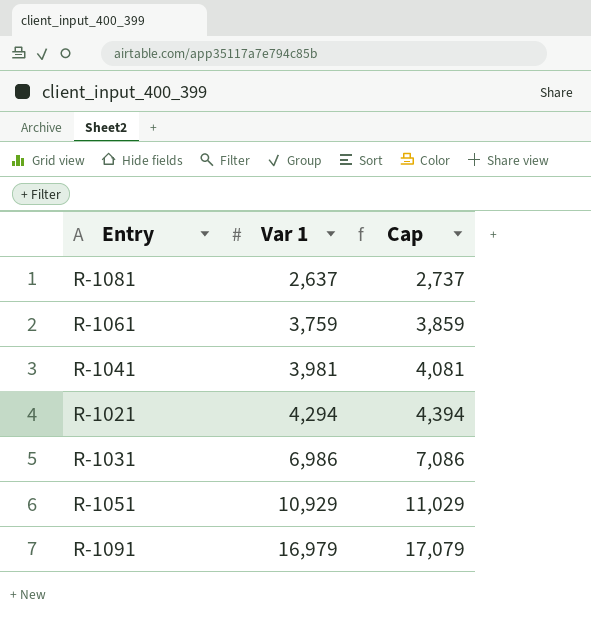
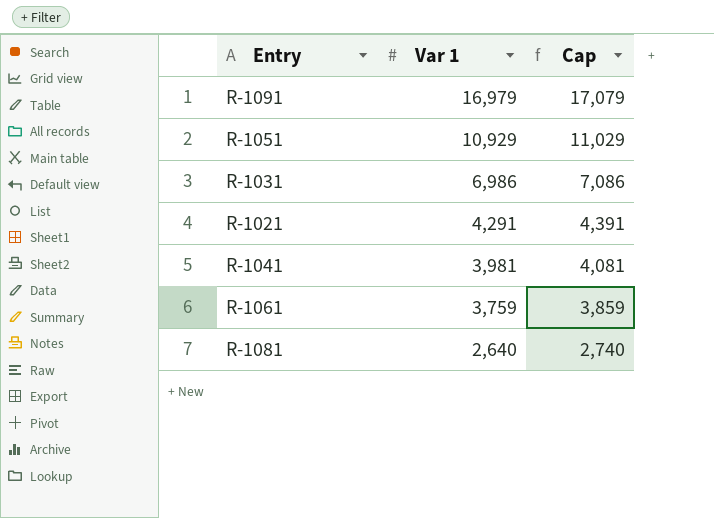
row order: Var 1 ascending -> Var 1 descending
R-1021 | Var 1: 4,294 -> 4,291
R-1021 | Cap: 4,394 -> 4,391
R-1081 | Var 1: 2,637 -> 2,640
R-1081 | Cap: 2,737 -> 2,740

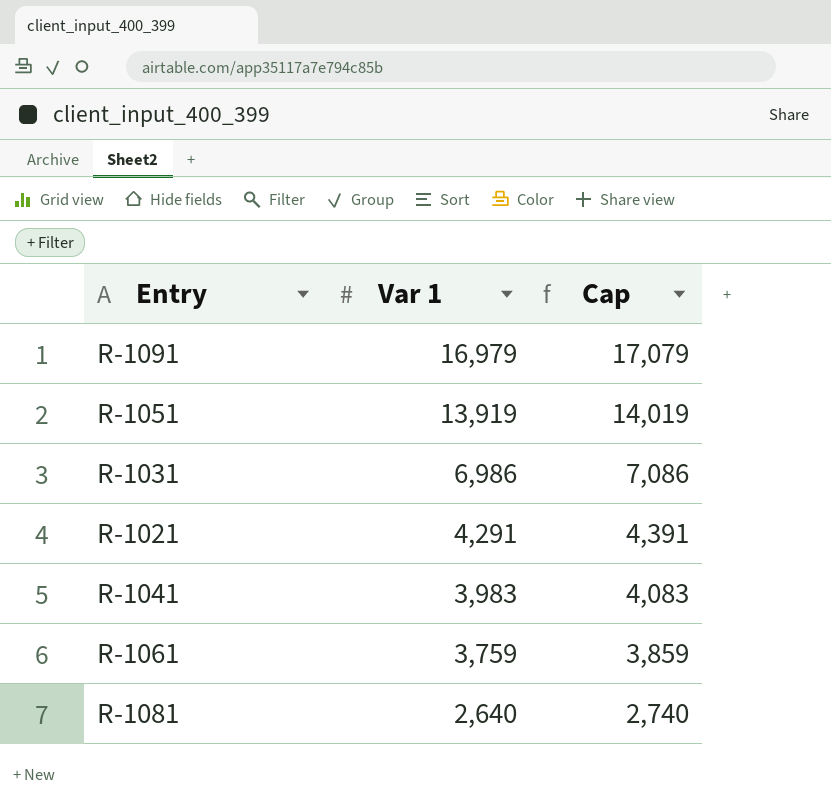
R-1051 | Var 1: 10,929 -> 13,919
R-1051 | Cap: 11,029 -> 14,019
R-1041 | Var 1: 3,981 -> 3,983
R-1041 | Cap: 4,081 -> 4,083

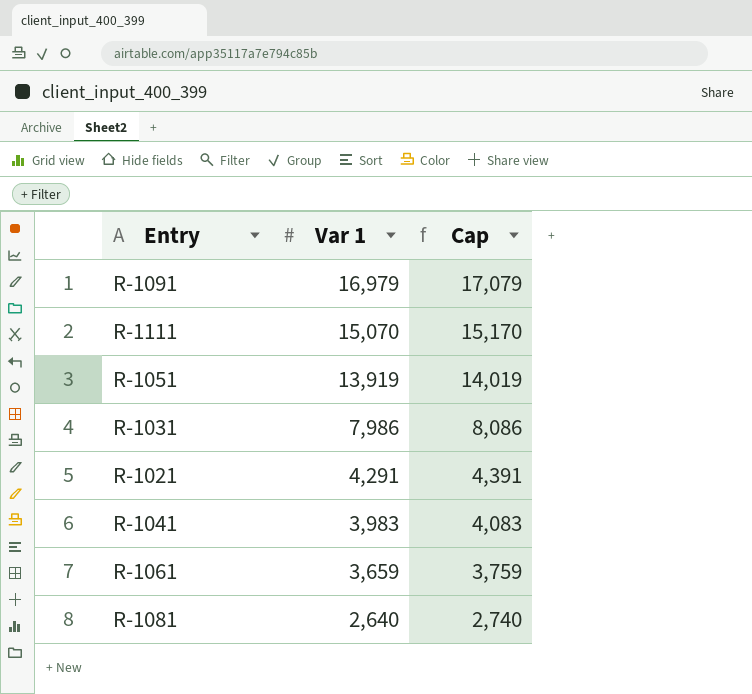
row R-1111: none -> 15,070 | 15,170
R-1031 | Var 1: 6,986 -> 7,986
R-1031 | Cap: 7,086 -> 8,086
R-1061 | Var 1: 3,759 -> 3,659
R-1061 | Cap: 3,859 -> 3,759

